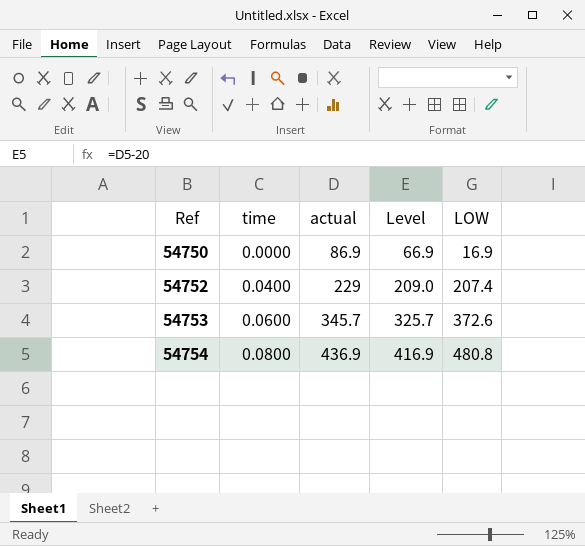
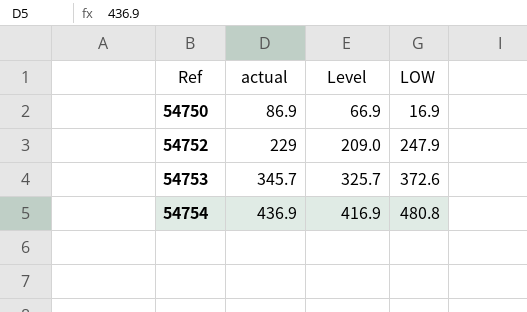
column time | position: 2 -> none
54752 | LOW: 207.4 -> 247.9

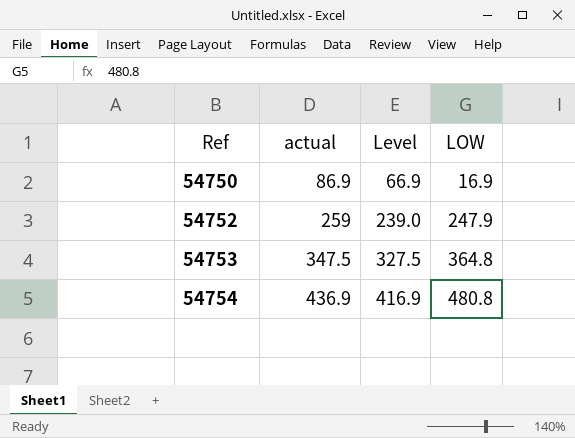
54752 | actual: 229 -> 259
54752 | Level: 209.0 -> 239.0
54753 | actual: 345.7 -> 347.5
54753 | Level: 325.7 -> 327.5
54753 | LOW: 372.6 -> 364.8

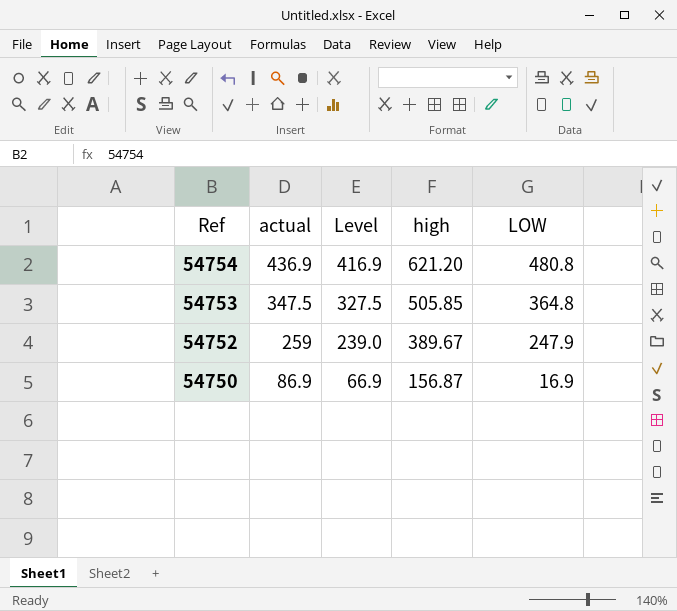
row order: Ref ascending -> Ref descending
column high | position: none -> 4

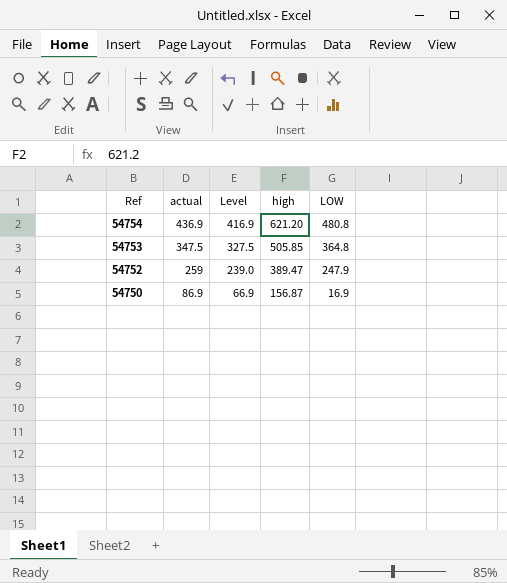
54752 | high: 389.67 -> 389.47

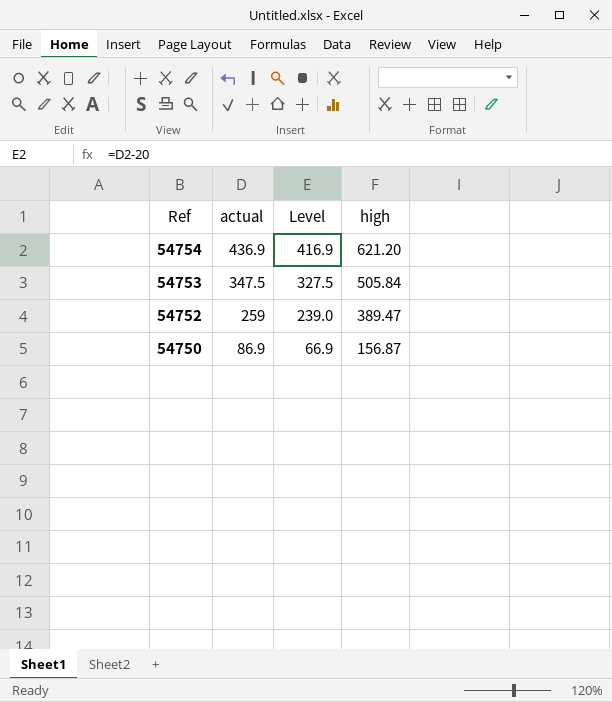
column LOW | position: 5 -> none
54753 | high: 505.85 -> 505.84

